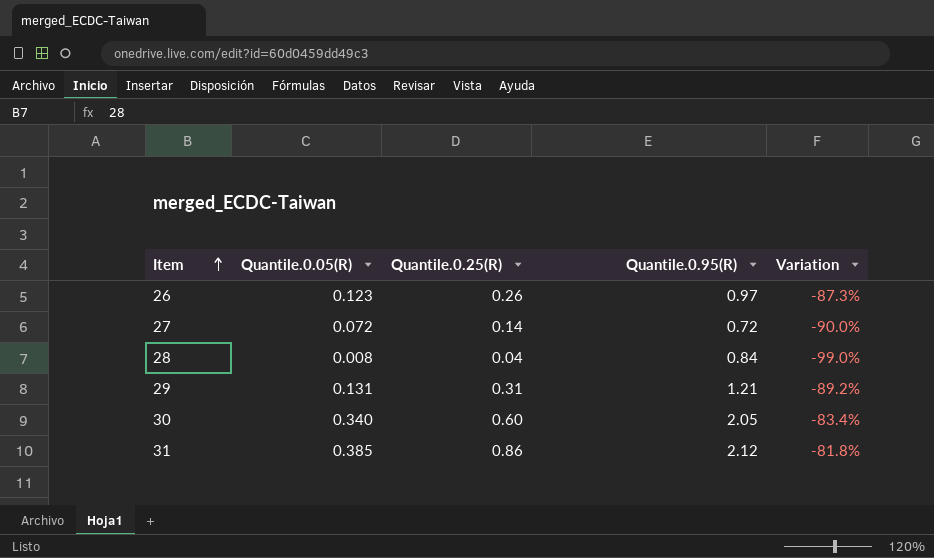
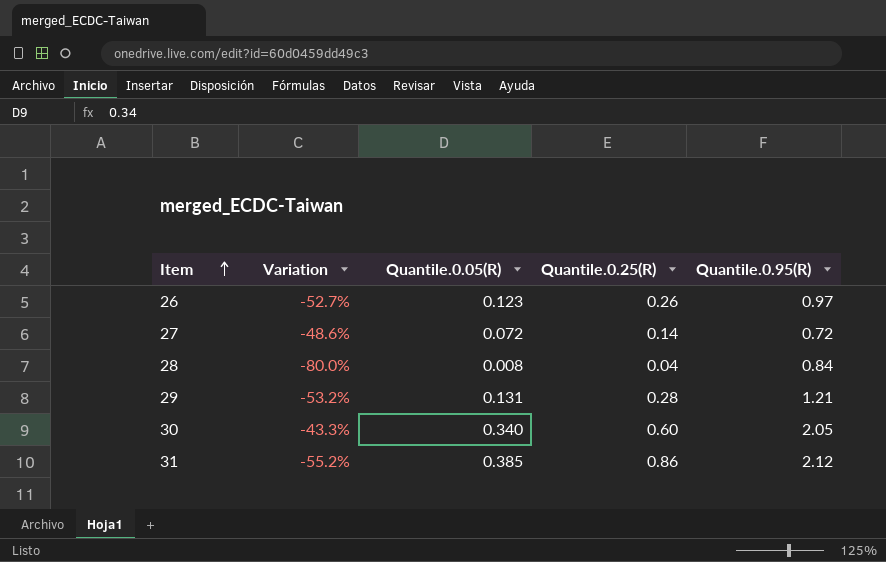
column Variation | formula: ([Quantile.0.05(R)] - [Quantile.0.95(R)]) / [Quantile.0.95(R)] -> ([Quantile.0.05(R)] - [Quantile.0.25(R)]) / [Quantile.0.25(R)]
column Variation | position: 5 -> 2
29 | Quantile.0.25(R): 0.31 -> 0.28

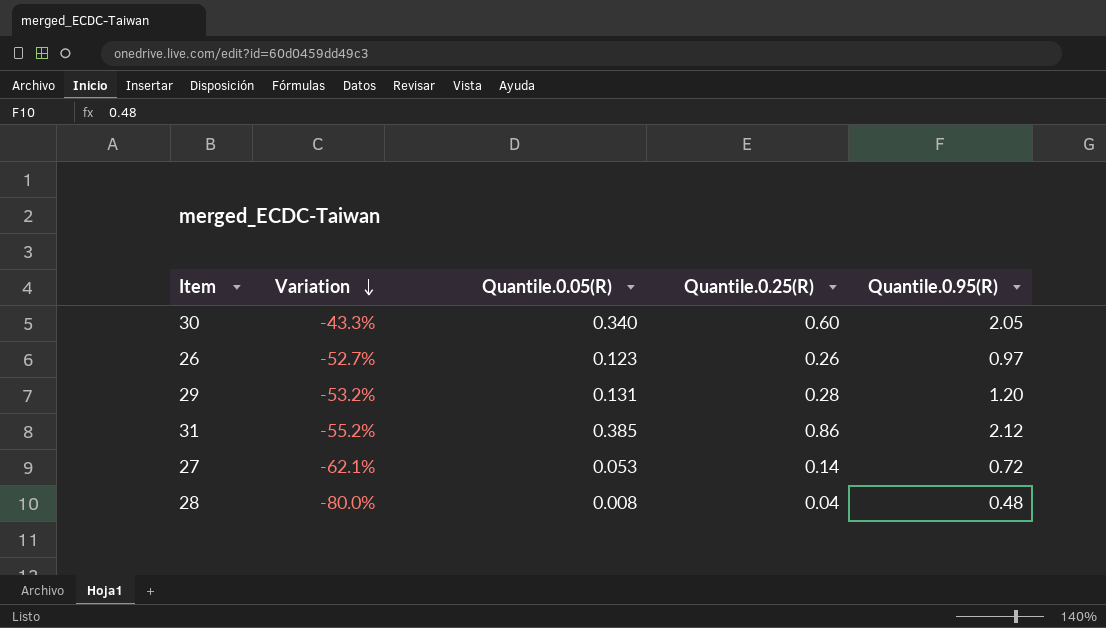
row order: Item ascending -> Variation descending
29 | Quantile.0.95(R): 1.21 -> 1.20
27 | Variation: -48.6% -> -62.1%
27 | Quantile.0.05(R): 0.072 -> 0.053
28 | Quantile.0.95(R): 0.84 -> 0.48

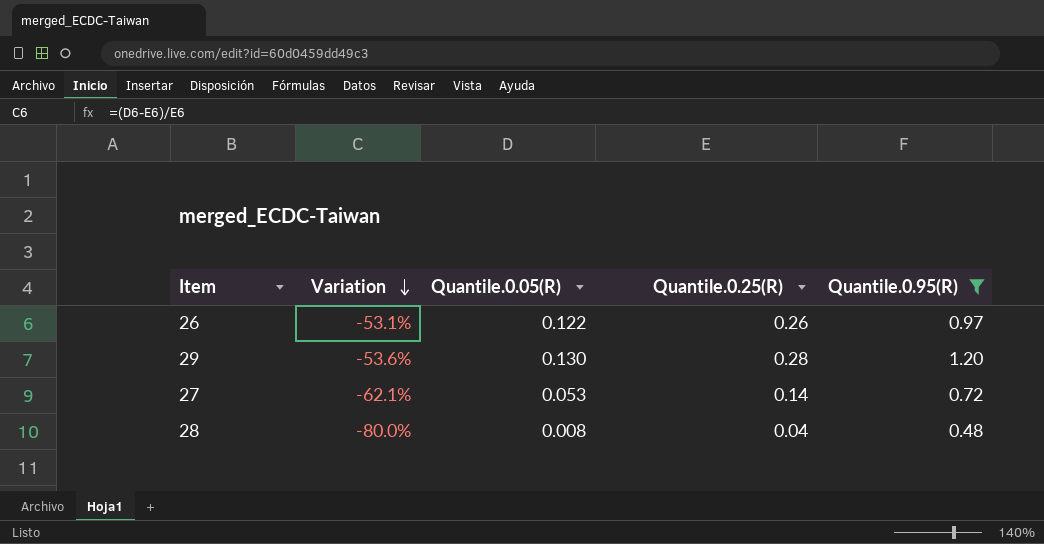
filter: none -> Quantile.0.95(R) <= 1.20
26 | Variation: -52.7% -> -53.1%
26 | Quantile.0.05(R): 0.123 -> 0.122
29 | Variation: -53.2% -> -53.6%
29 | Quantile.0.05(R): 0.131 -> 0.130

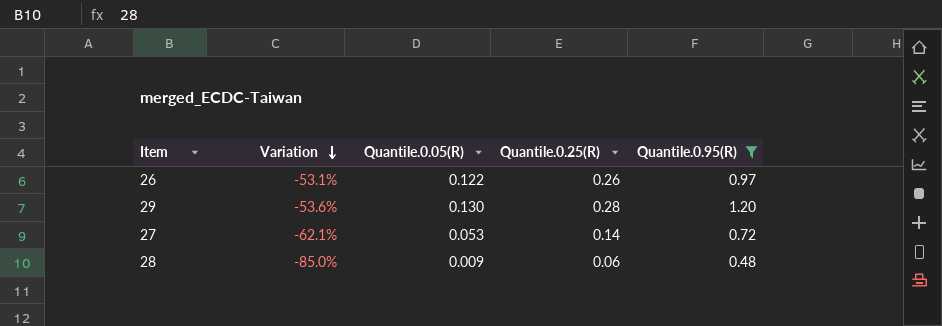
28 | Variation: -80.0% -> -85.0%
28 | Quantile.0.05(R): 0.008 -> 0.009
28 | Quantile.0.25(R): 0.04 -> 0.06

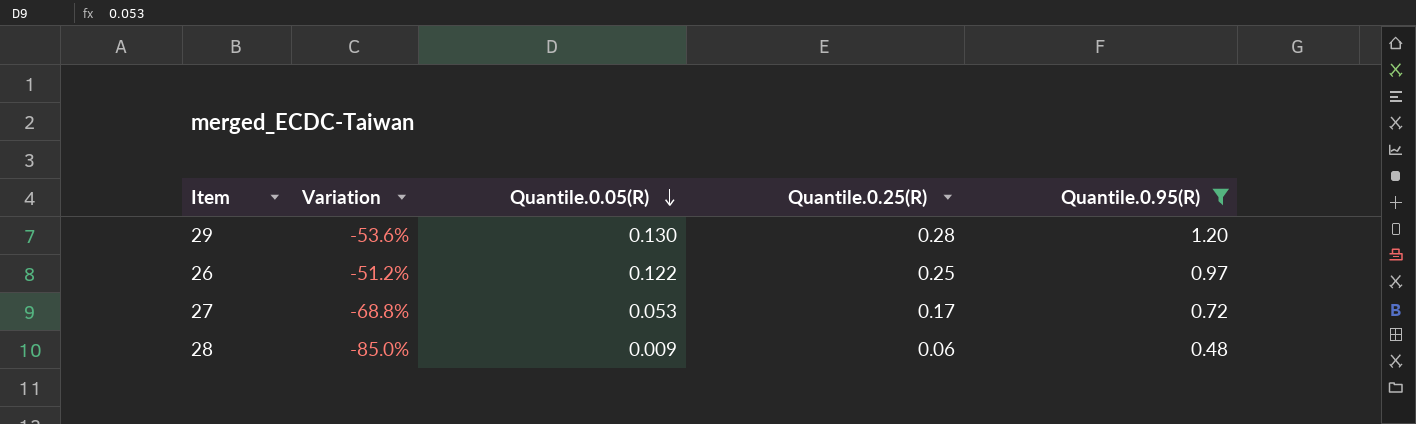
row order: Variation descending -> Quantile.0.05(R) descending
26 | Variation: -53.1% -> -51.2%
26 | Quantile.0.25(R): 0.26 -> 0.25
27 | Variation: -62.1% -> -68.8%
27 | Quantile.0.25(R): 0.14 -> 0.17

